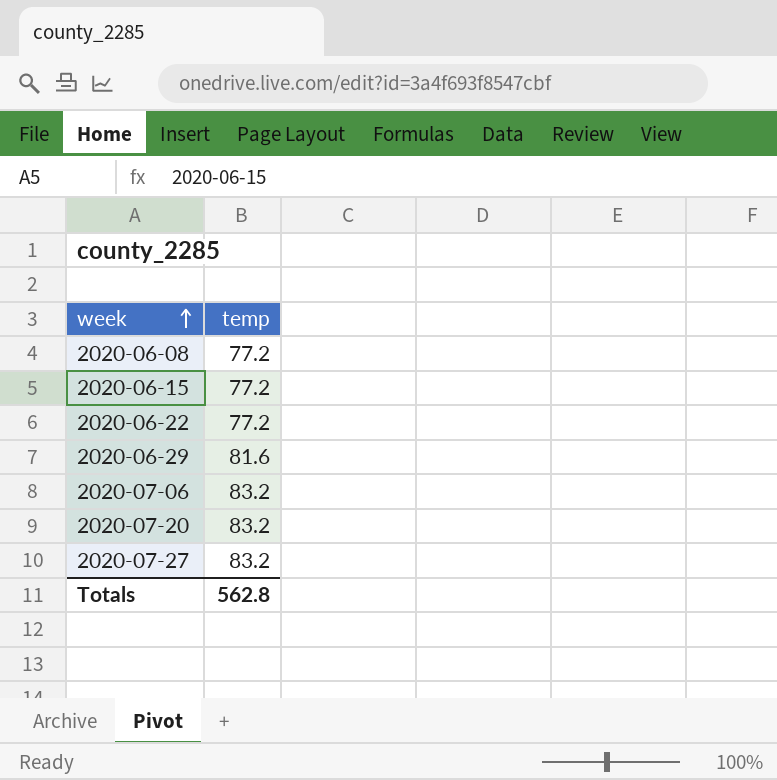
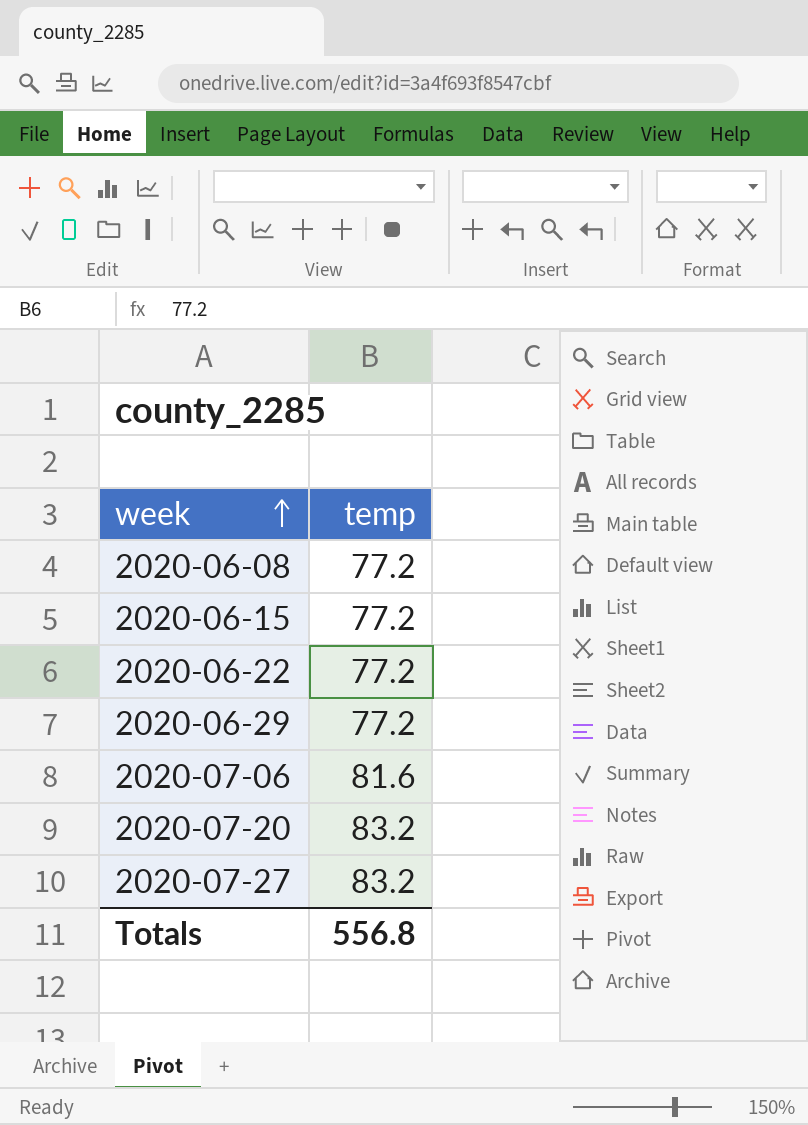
2020-06-29 | temp: 81.6 -> 77.2
2020-07-06 | temp: 83.2 -> 81.6
Totals | temp: 562.8 -> 556.8

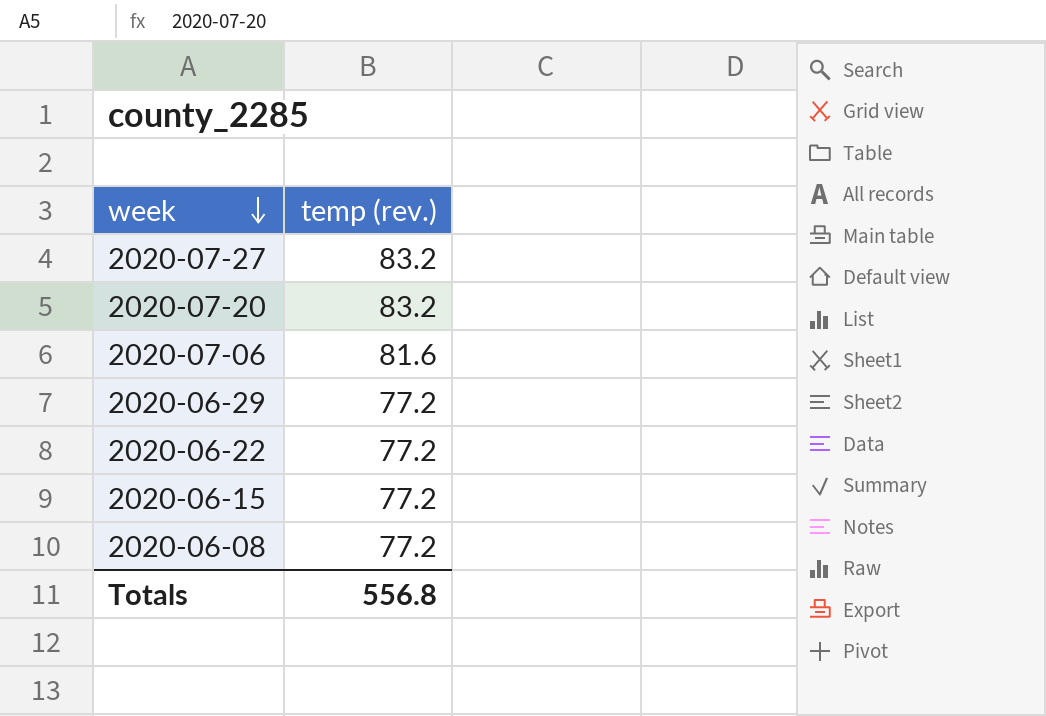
row order: week ascending -> week descending
column name: temp -> temp (rev.)

